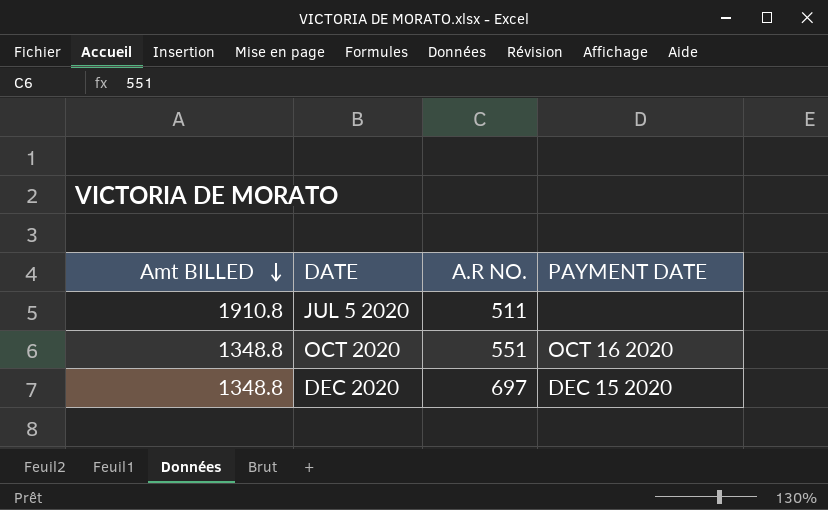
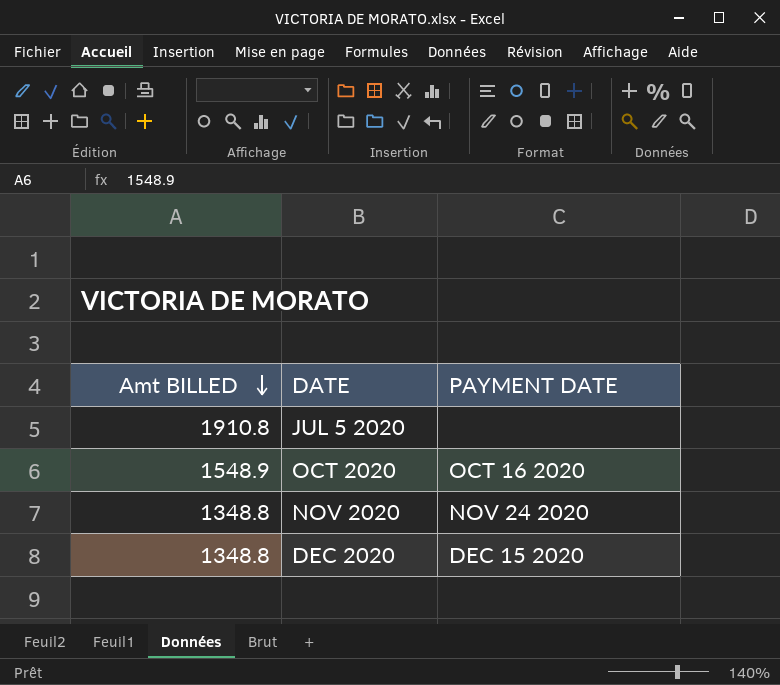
column A.R NO. | position: 3 -> none
OCT 2020 | Amt BILLED: 1348.8 -> 1548.9
row NOV 2020: none -> 1348.8 | NOV 24 2020

